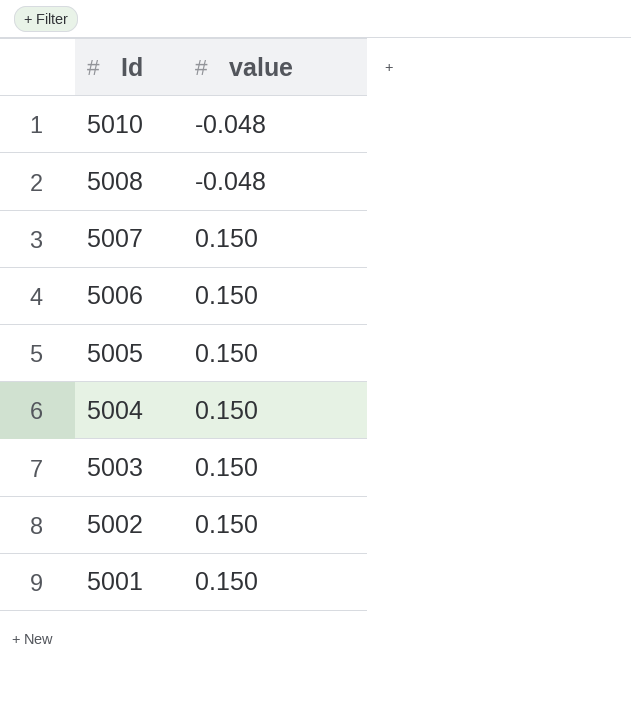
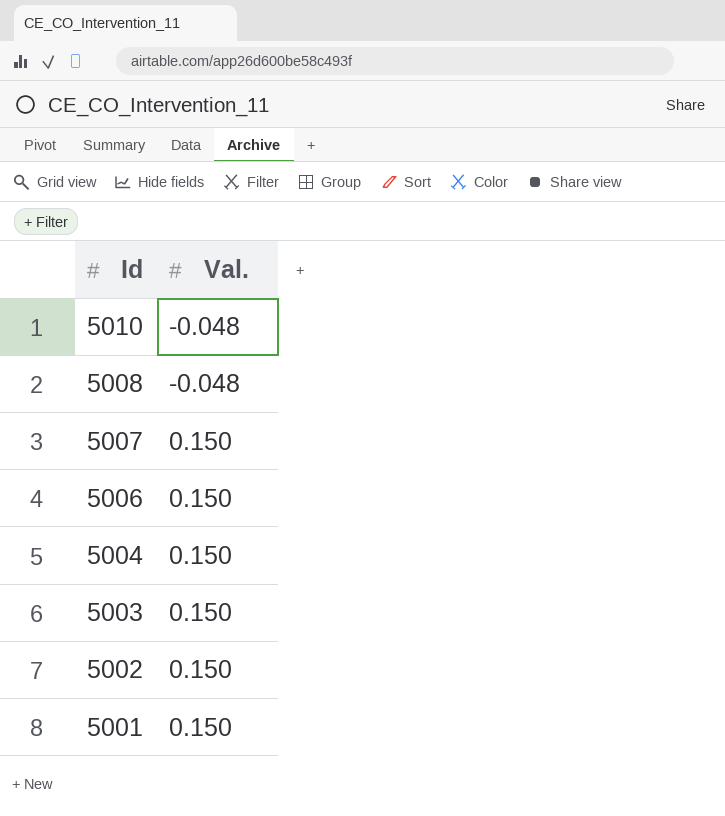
column name: value -> Val.
row 5005: 0.150 -> none

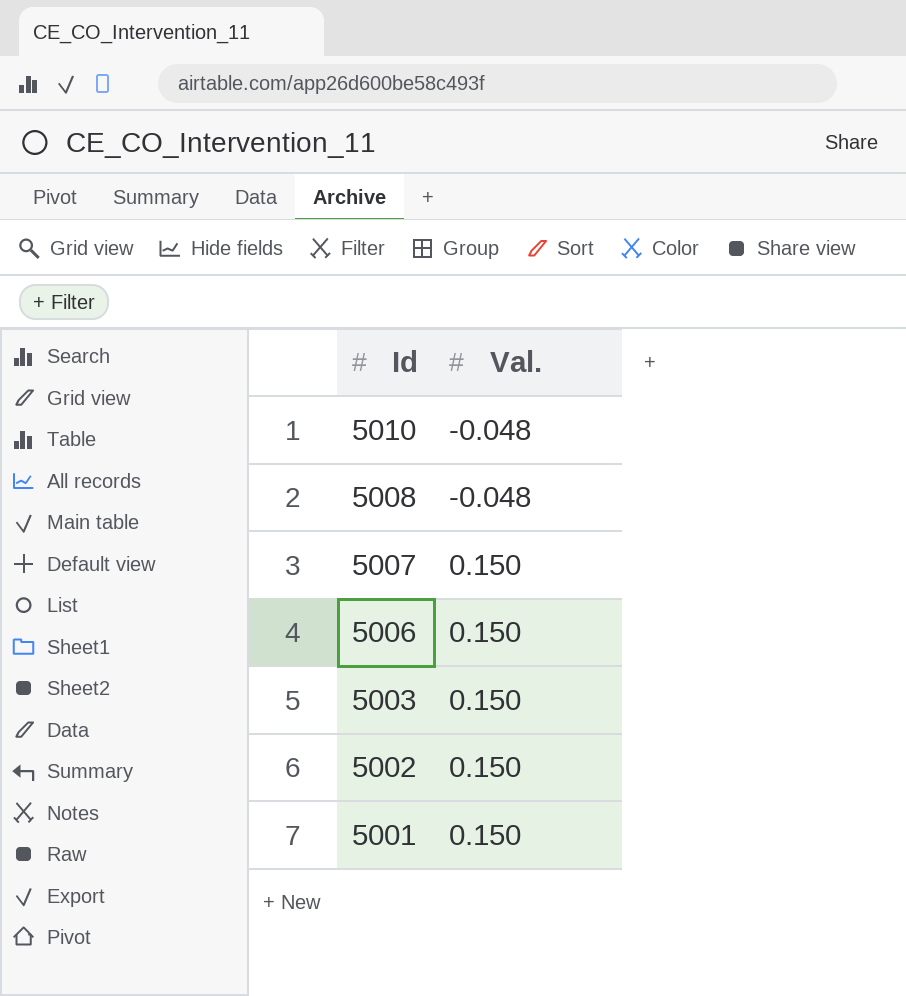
row 5004: 0.150 -> none

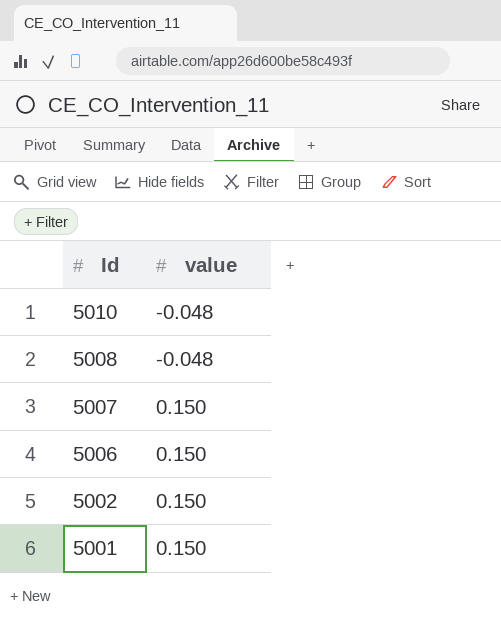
column name: Val. -> value
row 5003: 0.150 -> none

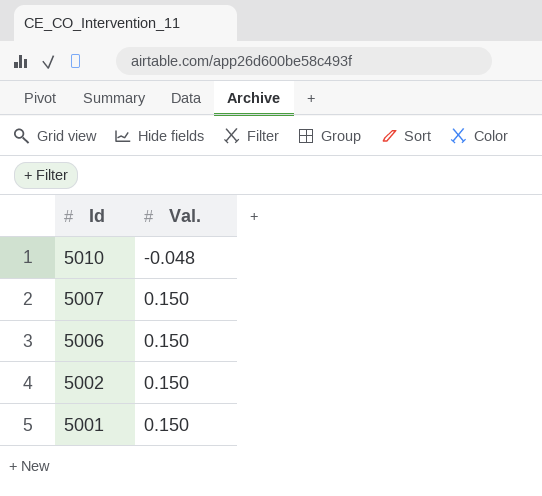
column name: value -> Val.
row 5008: -0.048 -> none

